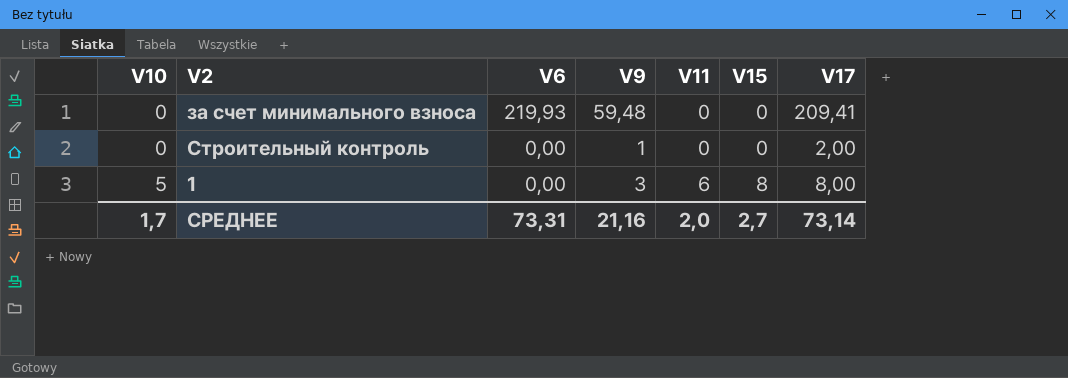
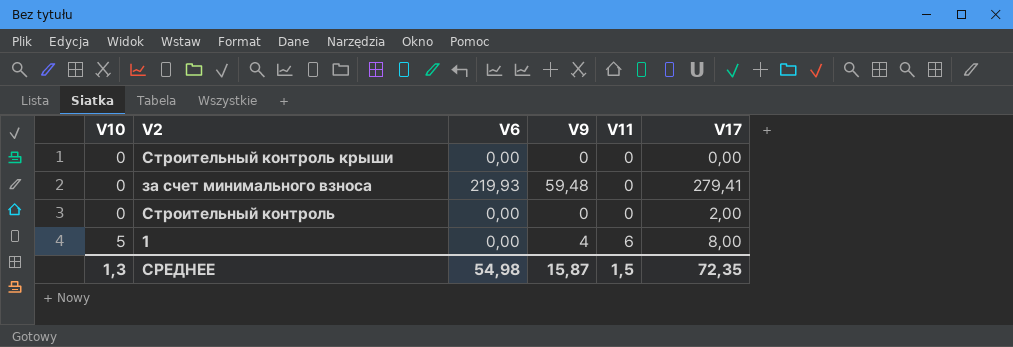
column V15 | position: 6 -> none
row Строительный контроль крыши: none -> 0 | 0,00 | 0 | 0 | 0,00
за счет минимального взноса | V17: 209,41 -> 279,41
Строительный контроль | V9: 1 -> 0
1 | V9: 3 -> 4
СРЕДНЕЕ | V10: 1,7 -> 1,3
СРЕДНЕЕ | V6: 73,31 -> 54,98
СРЕДНЕЕ | V9: 21,16 -> 15,87
СРЕДНЕЕ | V11: 2,0 -> 1,5
СРЕДНЕЕ | V17: 73,14 -> 72,35

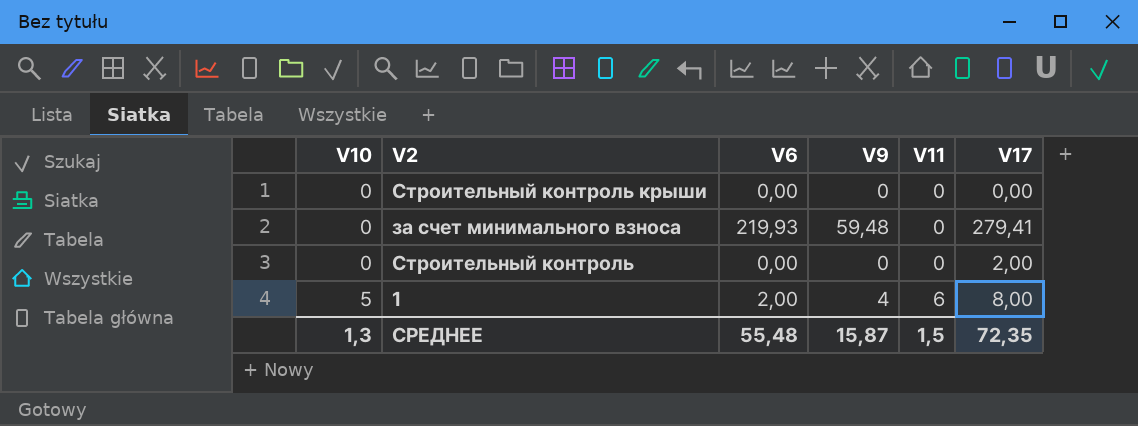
1 | V6: 0,00 -> 2,00
СРЕДНЕЕ | V6: 54,98 -> 55,48

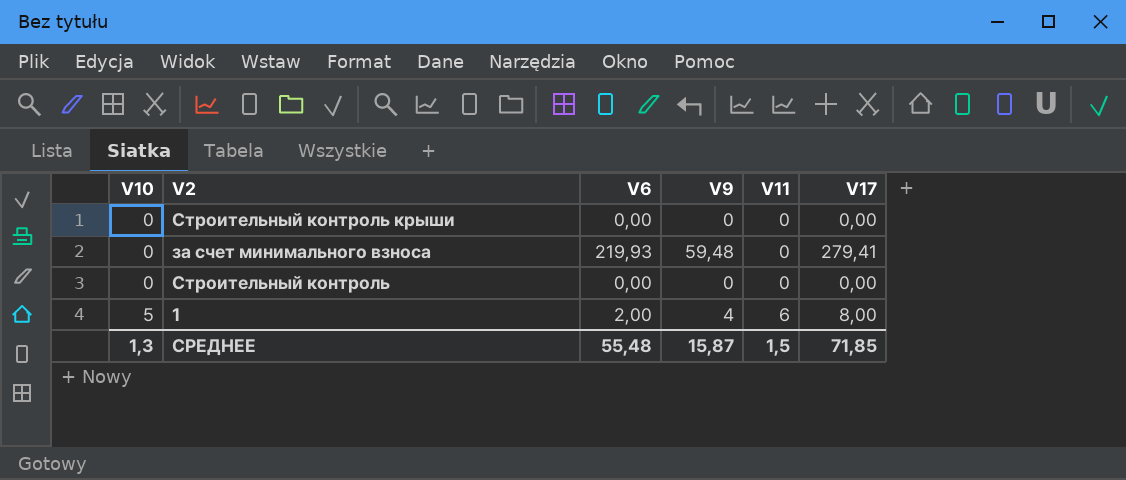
Строительный контроль | V17: 2,00 -> 0,00
СРЕДНЕЕ | V17: 72,35 -> 71,85

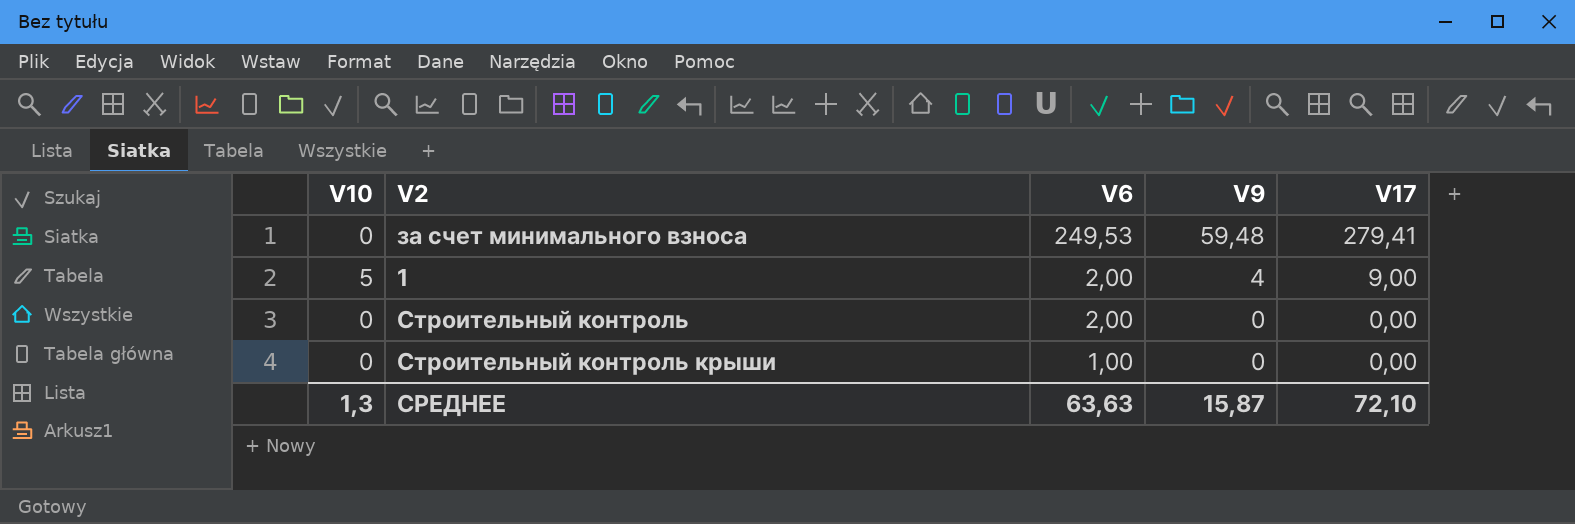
row order: V10 ascending -> V6 descending
column V11 | position: 5 -> none
за счет минимального взноса | V6: 219,93 -> 249,53
1 | V17: 8,00 -> 9,00
Строительный контроль | V6: 0,00 -> 2,00
Строительный контроль крыши | V6: 0,00 -> 1,00
СРЕДНЕЕ | V6: 55,48 -> 63,63
СРЕДНЕЕ | V17: 71,85 -> 72,10

